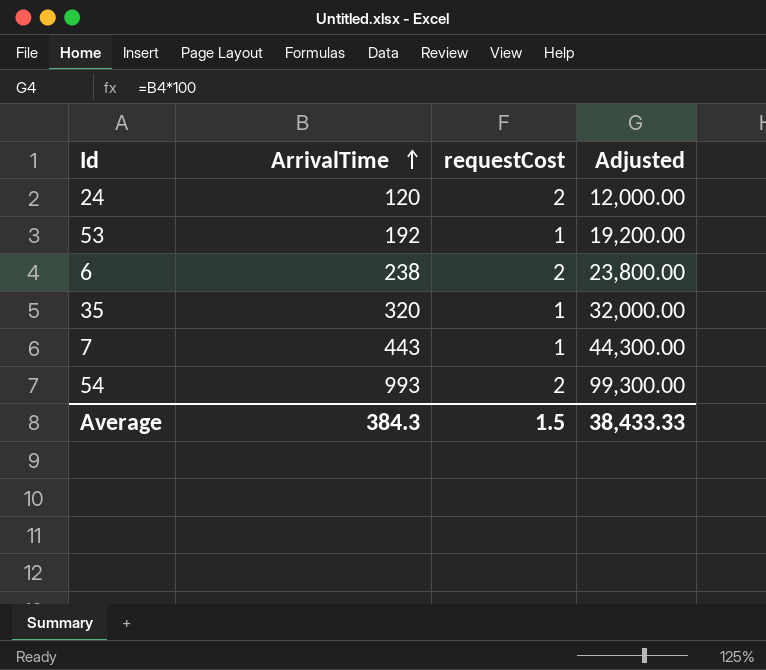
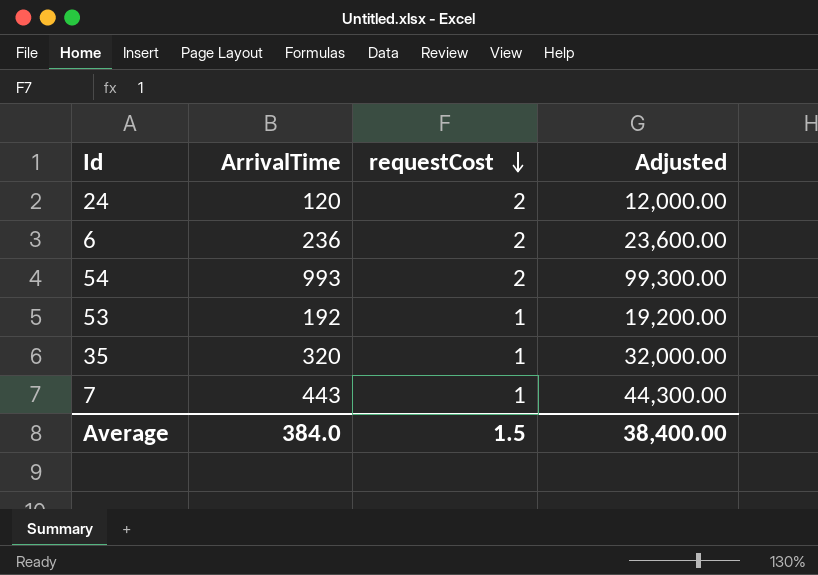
row order: ArrivalTime ascending -> requestCost descending
6 | ArrivalTime: 238 -> 236
6 | Adjusted: 23,800.00 -> 23,600.00
Average | ArrivalTime: 384.3 -> 384.0
Average | Adjusted: 38,433.33 -> 38,400.00

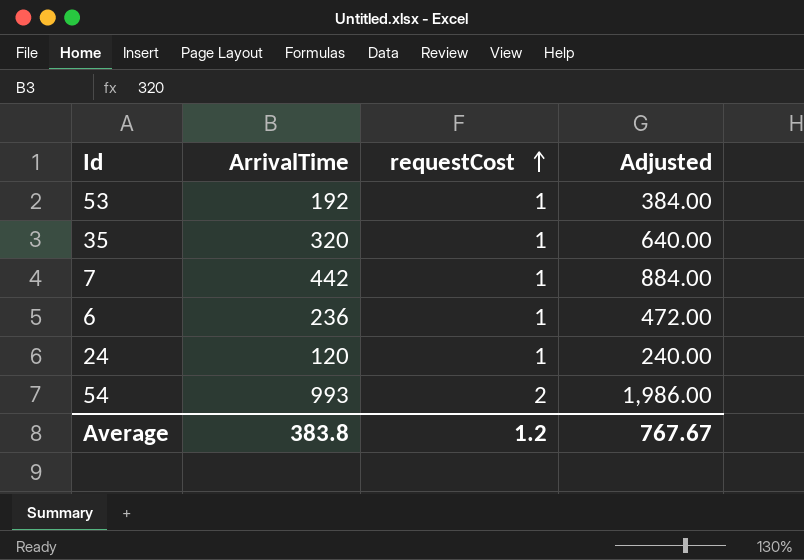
row order: requestCost descending -> requestCost ascending
column Adjusted | formula: [ArrivalTime] * 100 -> [ArrivalTime] * 2
7 | ArrivalTime: 443 -> 442
6 | requestCost: 2 -> 1
24 | requestCost: 2 -> 1
Average | ArrivalTime: 384.0 -> 383.8
Average | requestCost: 1.5 -> 1.2
Average | Adjusted: 38,400.00 -> 767.67

